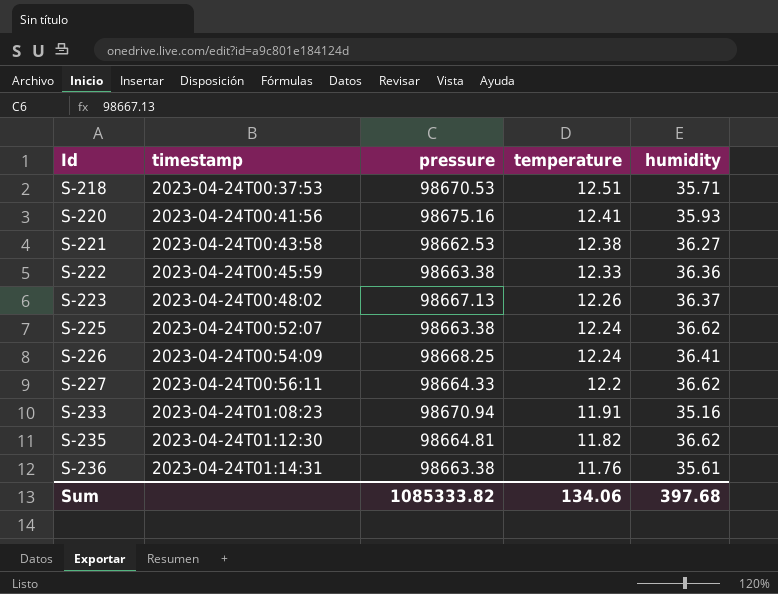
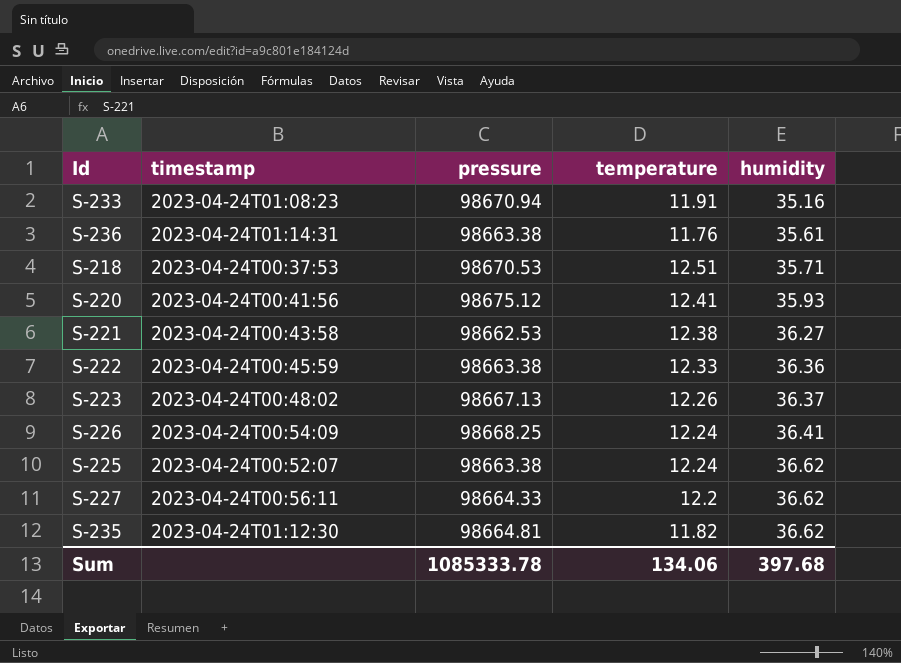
row order: Id ascending -> humidity ascending
S-220 | pressure: 98675.16 -> 98675.12
Sum | pressure: 1085333.82 -> 1085333.78

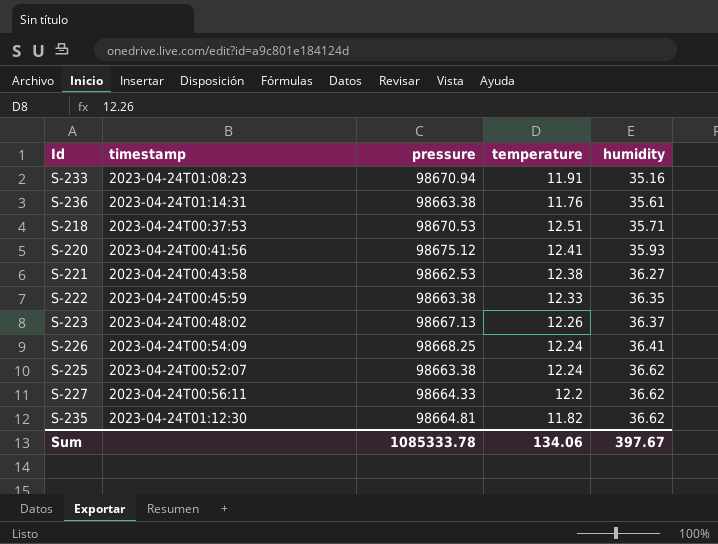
S-222 | humidity: 36.36 -> 36.35
Sum | humidity: 397.68 -> 397.67

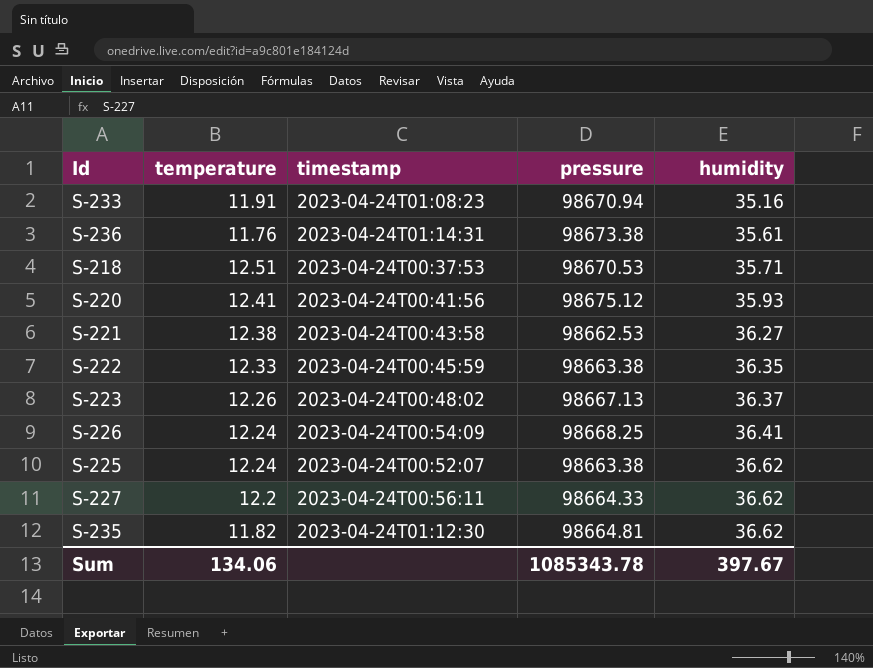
column temperature | position: 4 -> 2
S-236 | pressure: 98663.38 -> 98673.38
Sum | pressure: 1085333.78 -> 1085343.78

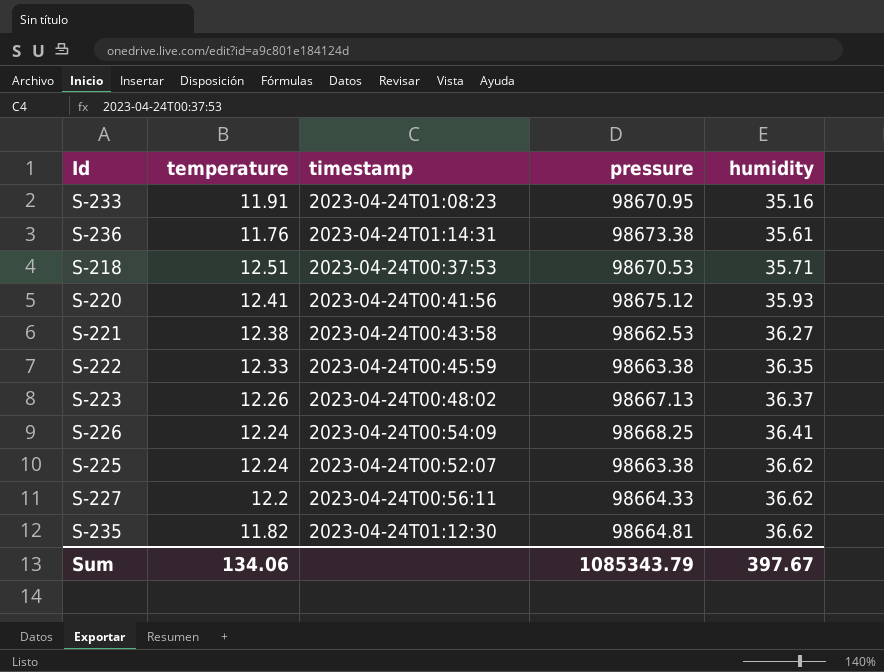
S-233 | pressure: 98670.94 -> 98670.95
Sum | pressure: 1085343.78 -> 1085343.79

